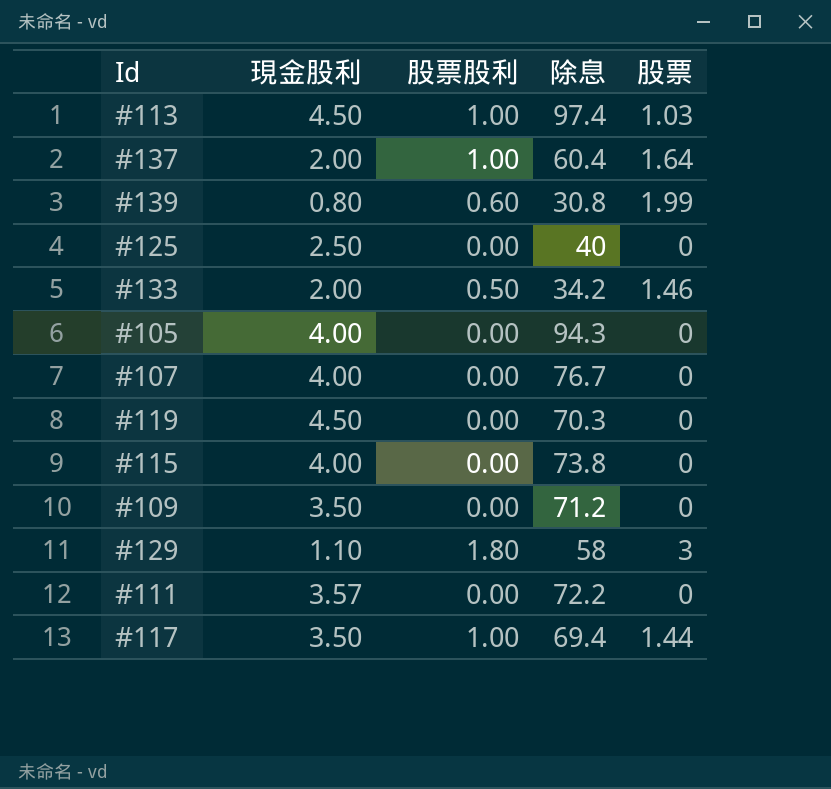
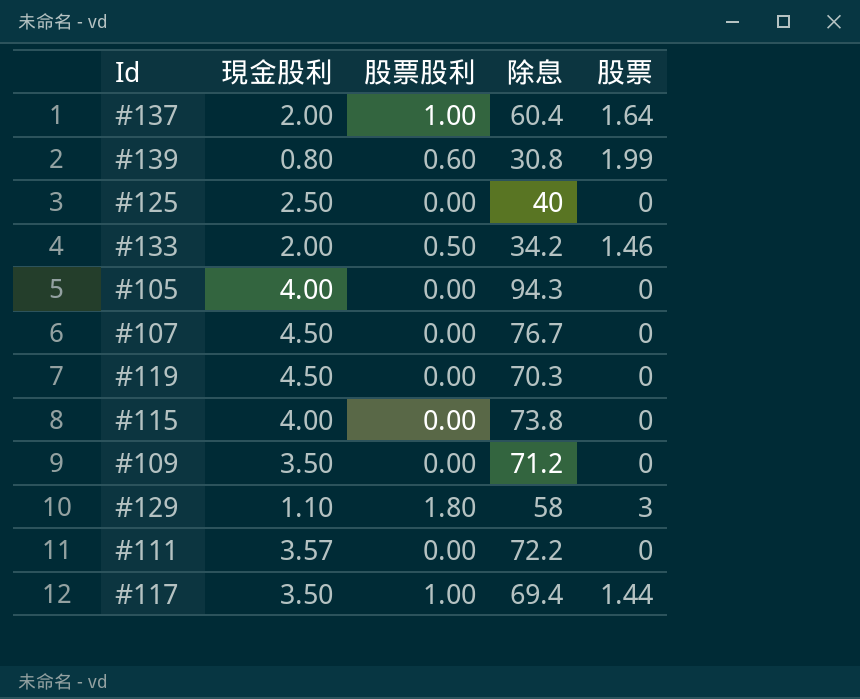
row #113: 4.50 | 1.00 | 97.4 | 1.03 -> none
#107 | 現金股利: 4.00 -> 4.50

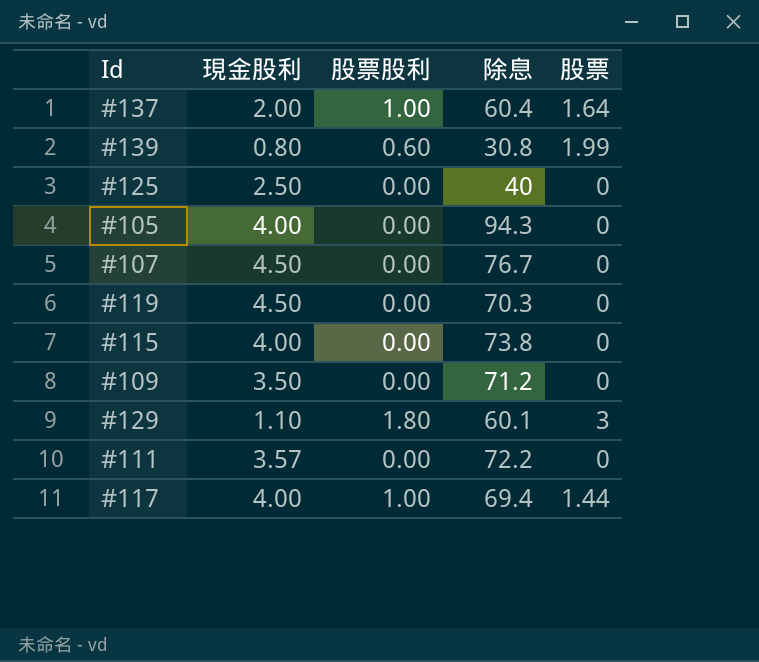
row #133: 2.00 | 0.50 | 34.2 | 1.46 -> none
#129 | 除息: 58 -> 60.1
#117 | 現金股利: 3.50 -> 4.00

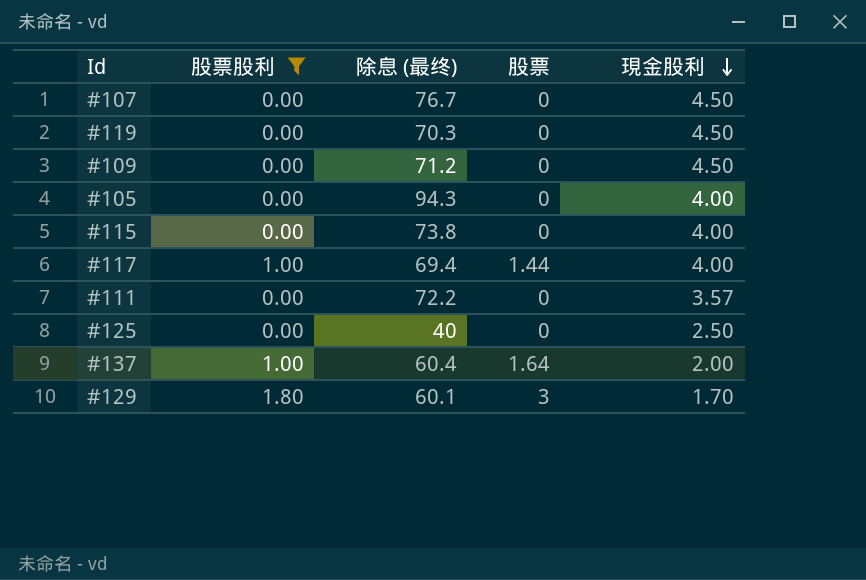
filter: none -> 股票股利 != 0.60
row order: none -> 現金股利 descending
column name: 除息 -> 除息 (最终)
column 現金股利 | position: 2 -> 5
#109 | 現金股利: 3.50 -> 4.50
#129 | 現金股利: 1.10 -> 1.70

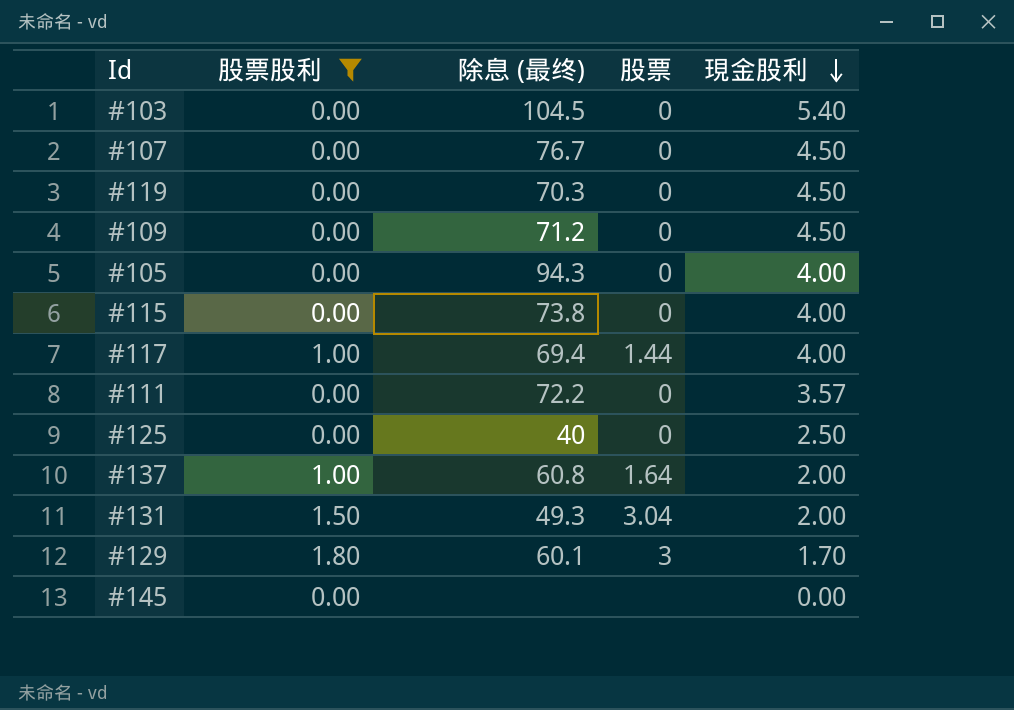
row #103: none -> 0.00 | 104.5 | 0 | 5.40
#137 | 除息 (最终): 60.4 -> 60.8
row #131: none -> 1.50 | 49.3 | 3.04 | 2.00
row #145: none -> 0.00 | none | none | 0.00

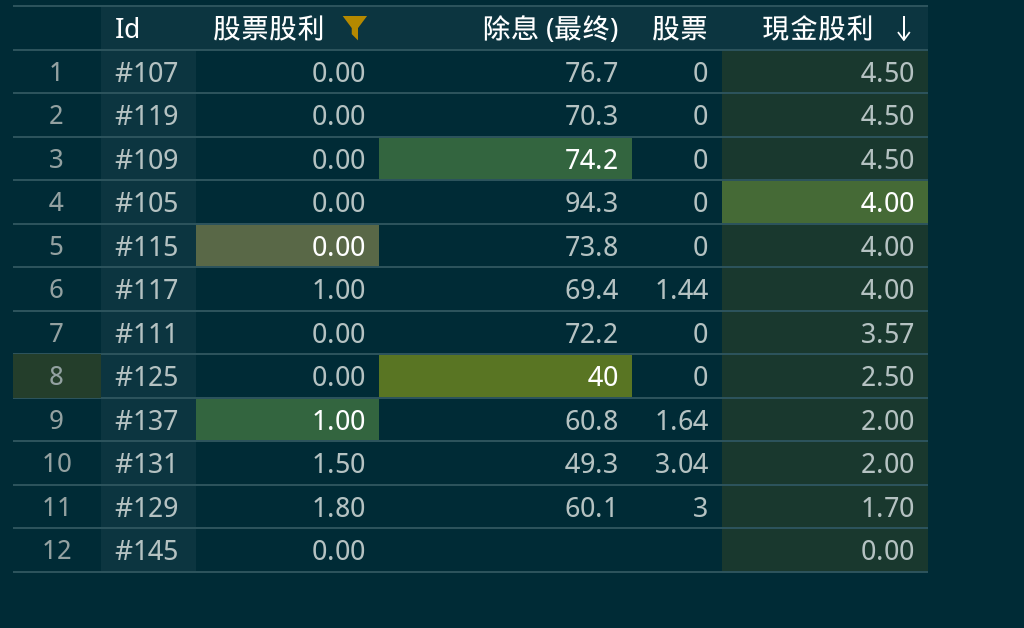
row #103: 0.00 | 104.5 | 0 | 5.40 -> none
#109 | 除息 (最终): 71.2 -> 74.2

